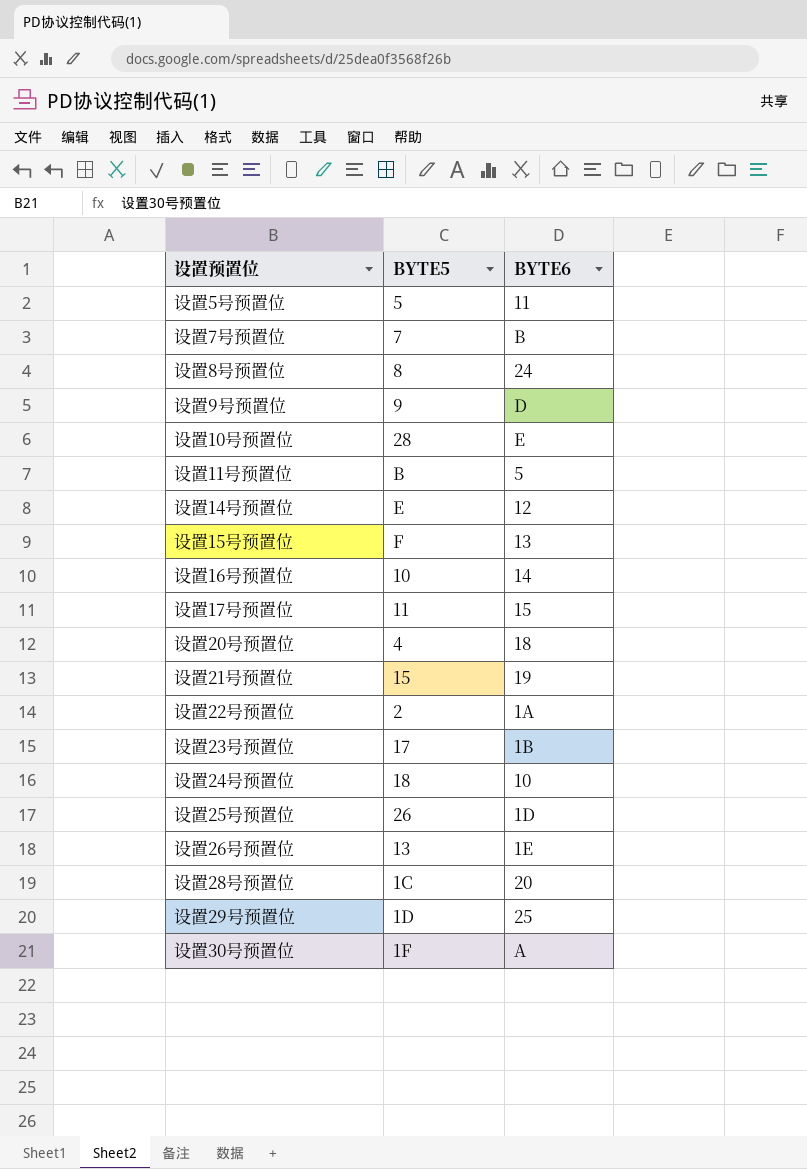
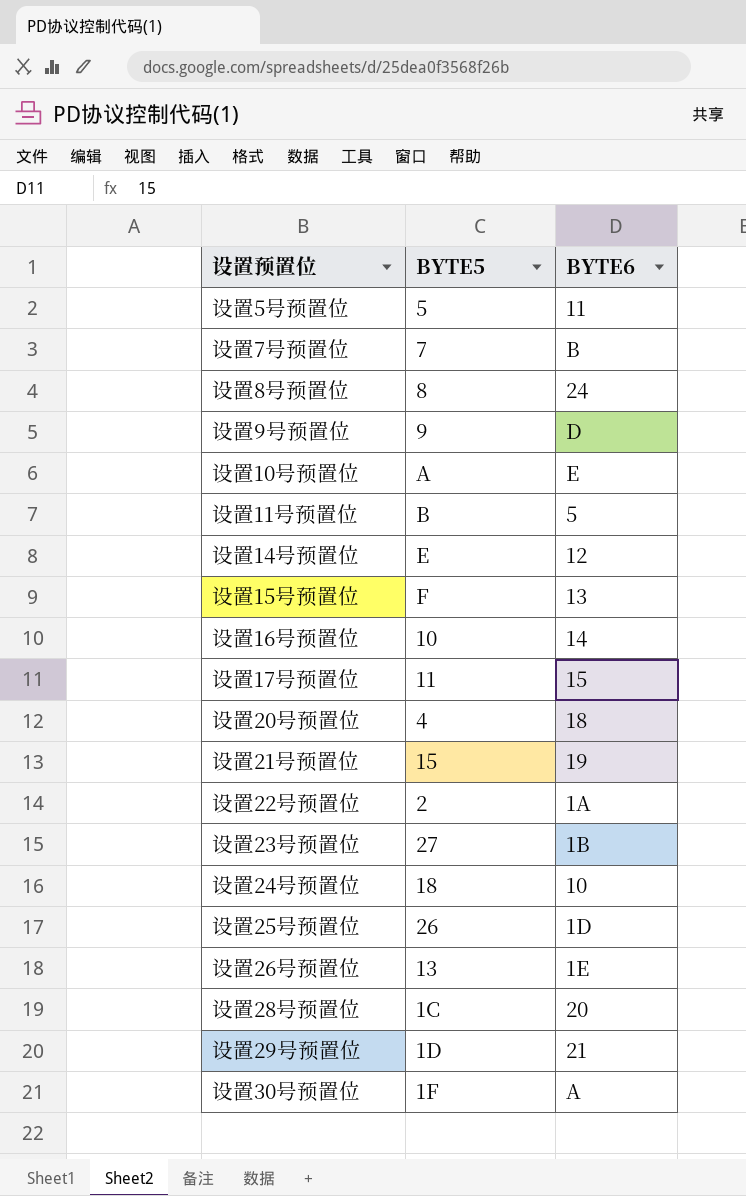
设置10号预置位 | BYTE5: 28 -> A
设置23号预置位 | BYTE5: 17 -> 27
设置29号预置位 | BYTE6: 25 -> 21

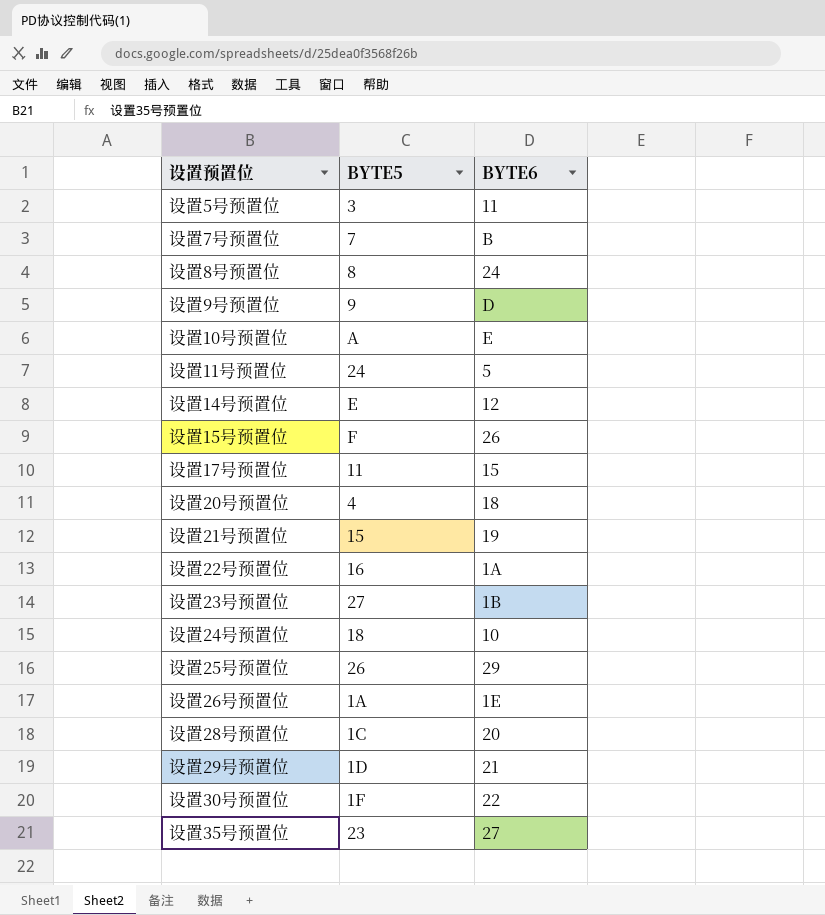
row 设置16号预置位: 10 | 14 -> none
设置5号预置位 | BYTE5: 5 -> 3
设置11号预置位 | BYTE5: B -> 24
设置15号预置位 | BYTE6: 13 -> 26
设置22号预置位 | BYTE5: 2 -> 16
设置25号预置位 | BYTE6: 1D -> 29
设置26号预置位 | BYTE5: 13 -> 1A
设置30号预置位 | BYTE6: A -> 22
row 设置35号预置位: none -> 23 | 27

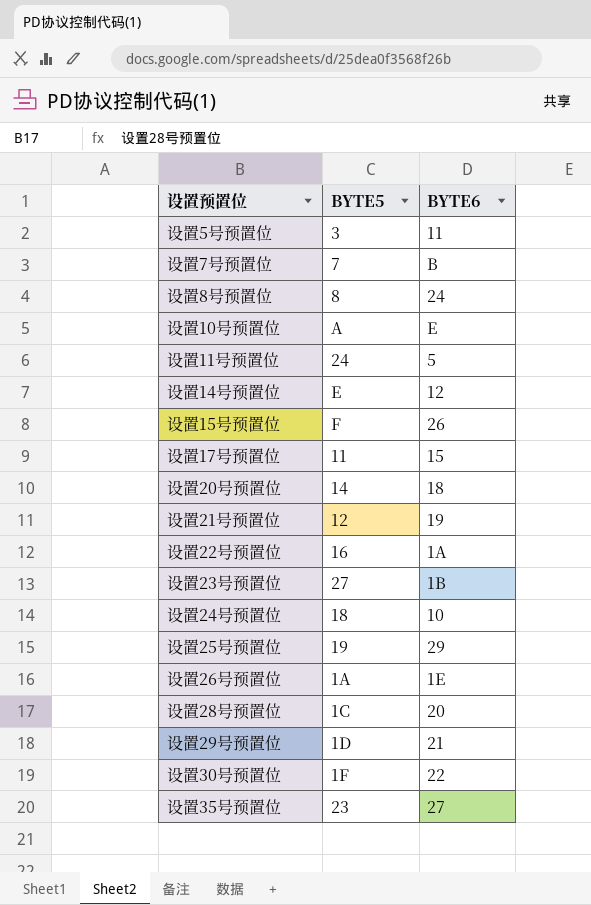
row 设置9号预置位: 9 | D -> none
设置20号预置位 | BYTE5: 4 -> 14
设置21号预置位 | BYTE5: 15 -> 12
设置25号预置位 | BYTE5: 26 -> 19

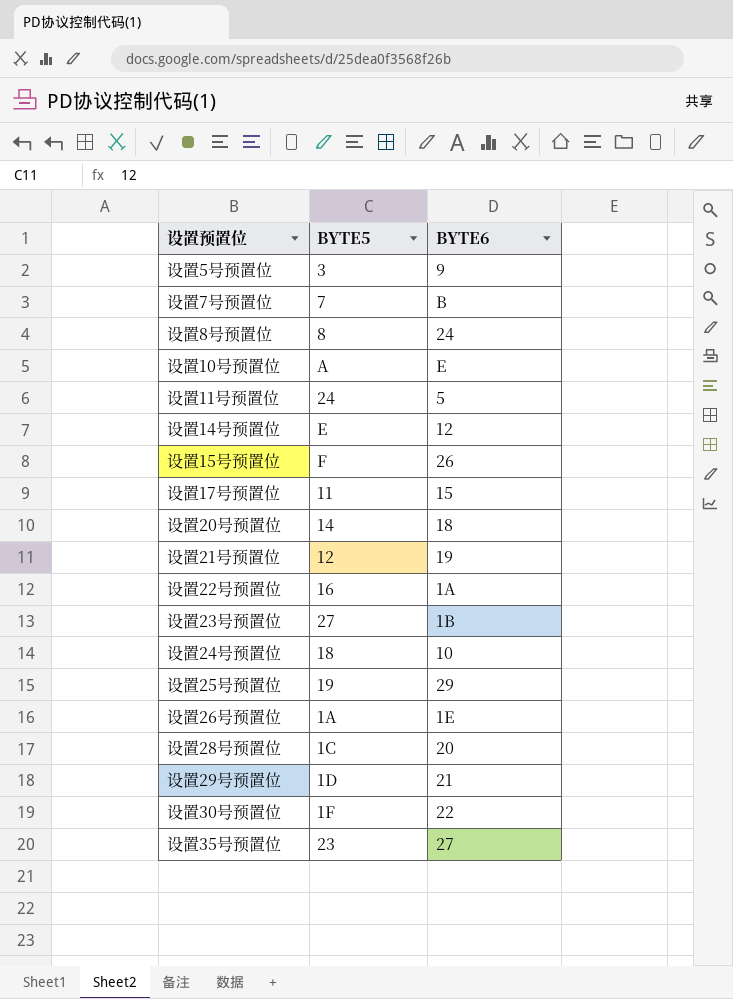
设置5号预置位 | BYTE6: 11 -> 9

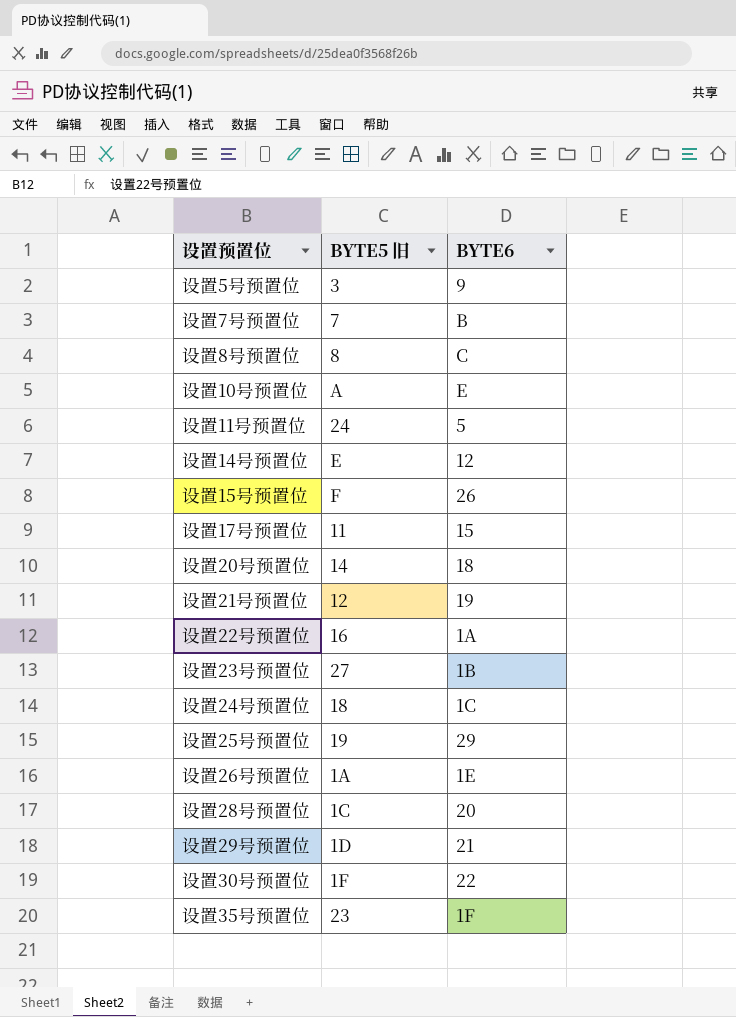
column name: BYTE5 -> BYTE5 旧
设置8号预置位 | BYTE6: 24 -> C
设置24号预置位 | BYTE6: 10 -> 1C
设置35号预置位 | BYTE6: 27 -> 1F

